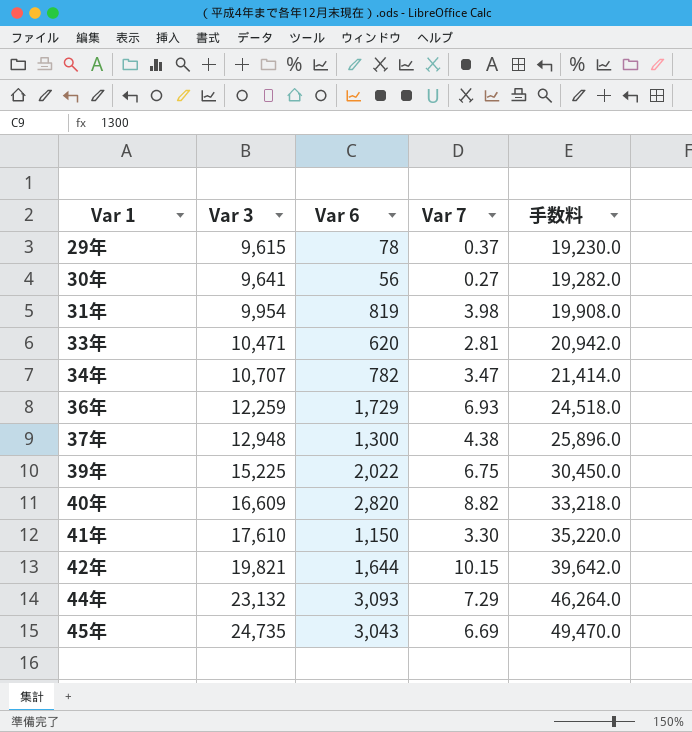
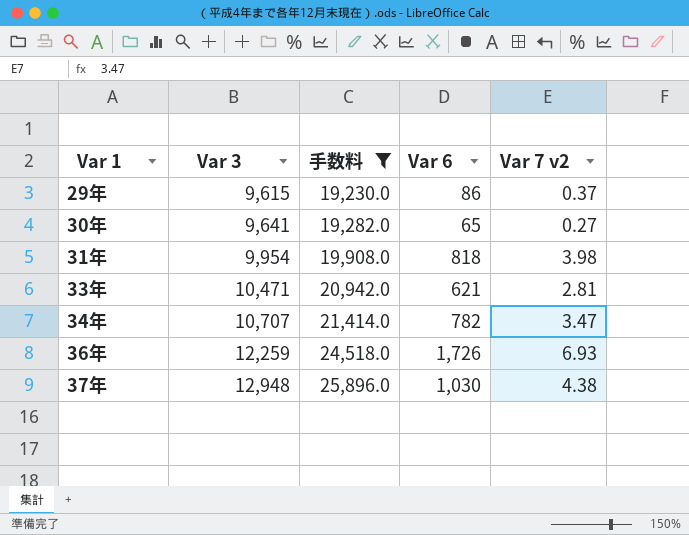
filter: none -> 手数料 <= 25,896.0
column 手数料 | position: 5 -> 3
column name: Var 7 -> Var 7 v2
29年 | Var 6: 78 -> 86
30年 | Var 6: 56 -> 65
31年 | Var 6: 819 -> 818
33年 | Var 6: 620 -> 621
36年 | Var 6: 1,729 -> 1,726
37年 | Var 6: 1,300 -> 1,030

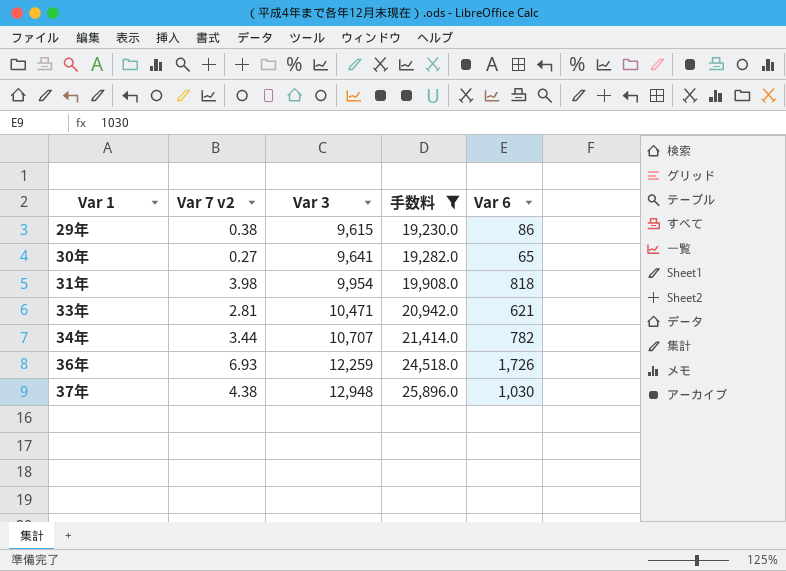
column Var 7 v2 | position: 5 -> 2
29年 | Var 7 v2: 0.37 -> 0.38
34年 | Var 7 v2: 3.47 -> 3.44

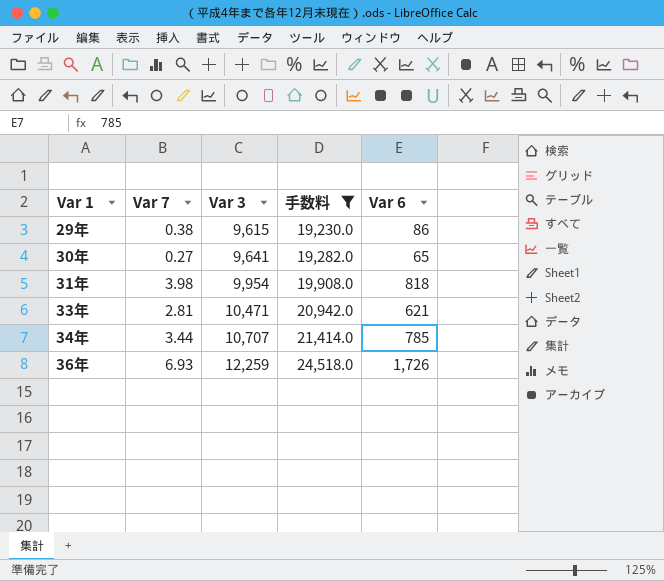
column name: Var 7 v2 -> Var 7
row 37年: 4.38 | 12,948 | 25,896.0 | 1,030 -> none
34年 | Var 6: 782 -> 785

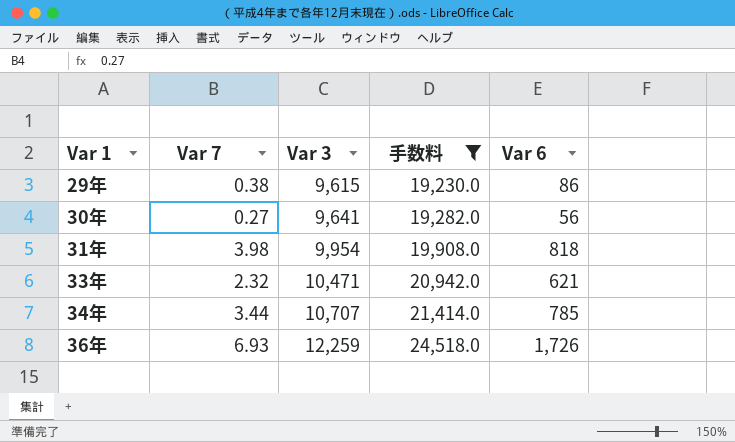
30年 | Var 6: 65 -> 56
33年 | Var 7: 2.81 -> 2.32

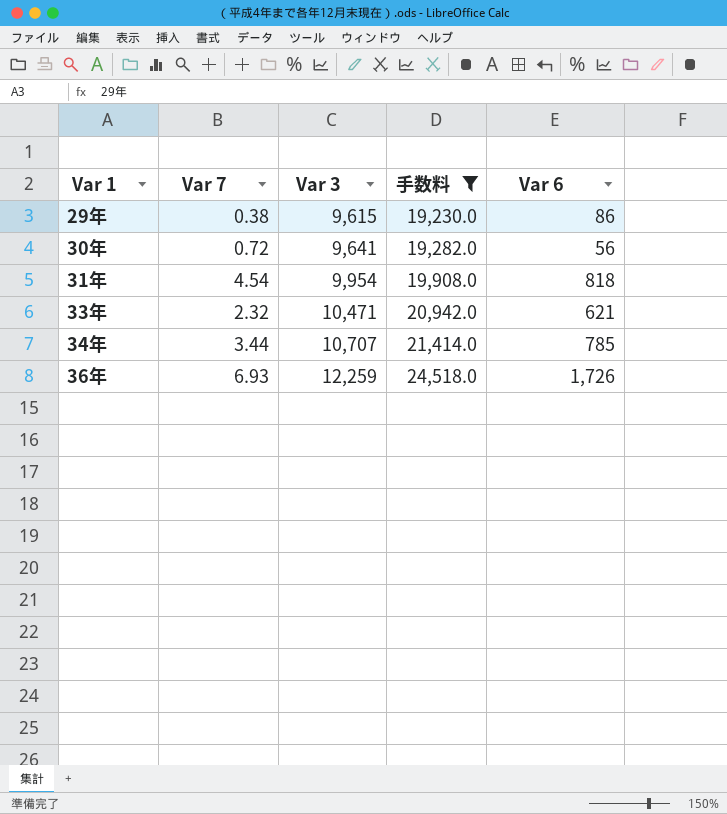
30年 | Var 7: 0.27 -> 0.72
31年 | Var 7: 3.98 -> 4.54

